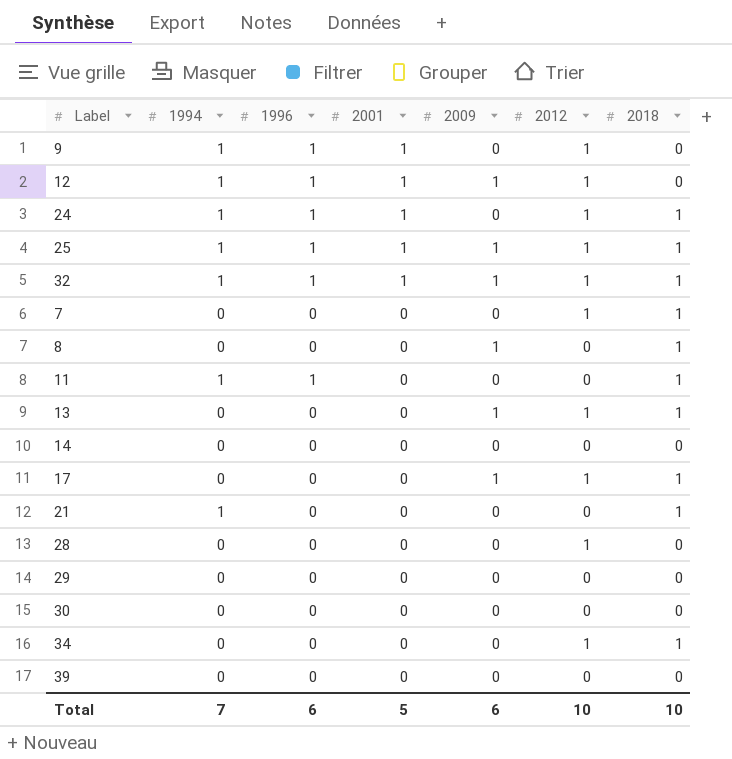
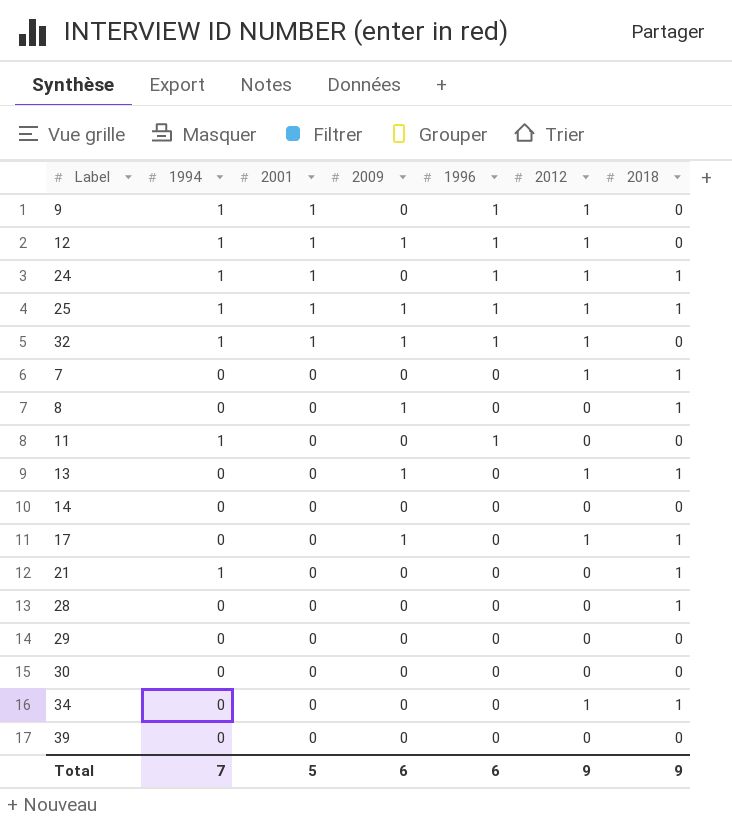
column 1996 | position: 3 -> 5
32 | 2018: 1 -> 0
11 | 2018: 1 -> 0
28 | 2012: 1 -> 0
28 | 2018: 0 -> 1
Total | 2012: 10 -> 9
Total | 2018: 10 -> 9

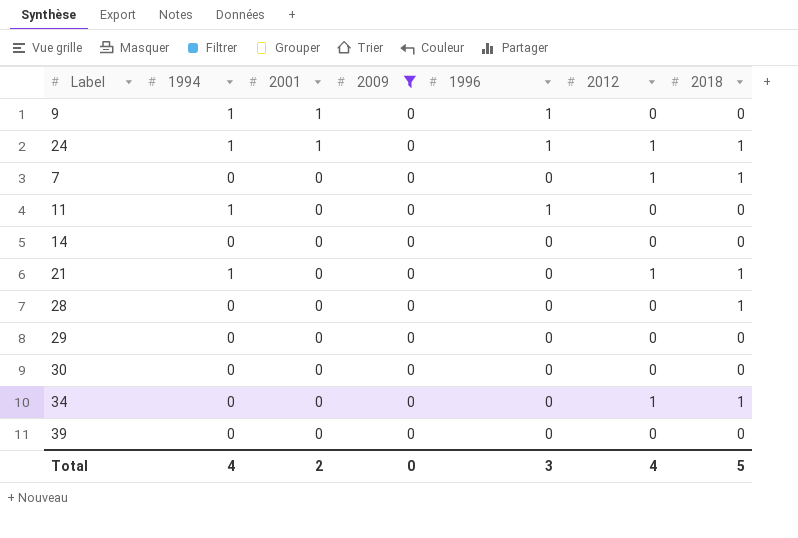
filter: none -> 2009 = 0
9 | 2012: 1 -> 0
21 | 2012: 0 -> 1
Total | 1994: 7 -> 4
Total | 2001: 5 -> 2
Total | 2009: 6 -> 0
Total | 1996: 6 -> 3
Total | 2012: 9 -> 4
Total | 2018: 9 -> 5

